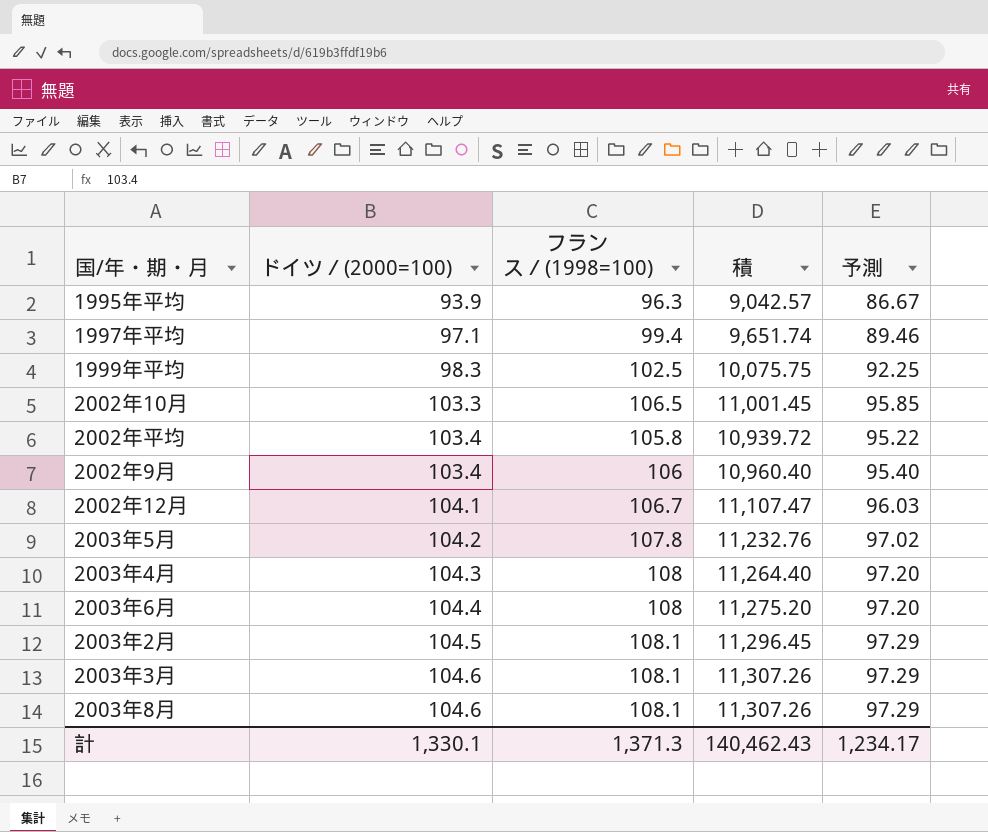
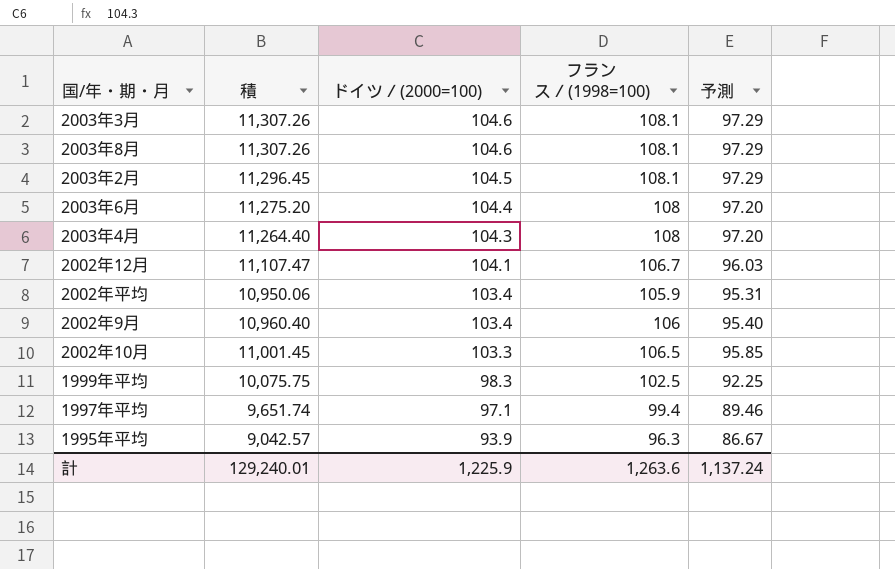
row order: ドイツ／(2000=100) ascending -> ドイツ／(2000=100) descending
column 積 | position: 4 -> 2
row 2003年5月: 104.2 | 107.8 | 11,232.76 | 97.02 -> none
2002年平均 | 積: 10,939.72 -> 10,950.06
2002年平均 | フランス／(1998=100): 105.8 -> 105.9
2002年平均 | 予測: 95.22 -> 95.31
計 | 積: 140,462.43 -> 129,240.01
計 | ドイツ／(2000=100): 1,330.1 -> 1,225.9
計 | フランス／(1998=100): 1,371.3 -> 1,263.6
計 | 予測: 1,234.17 -> 1,137.24

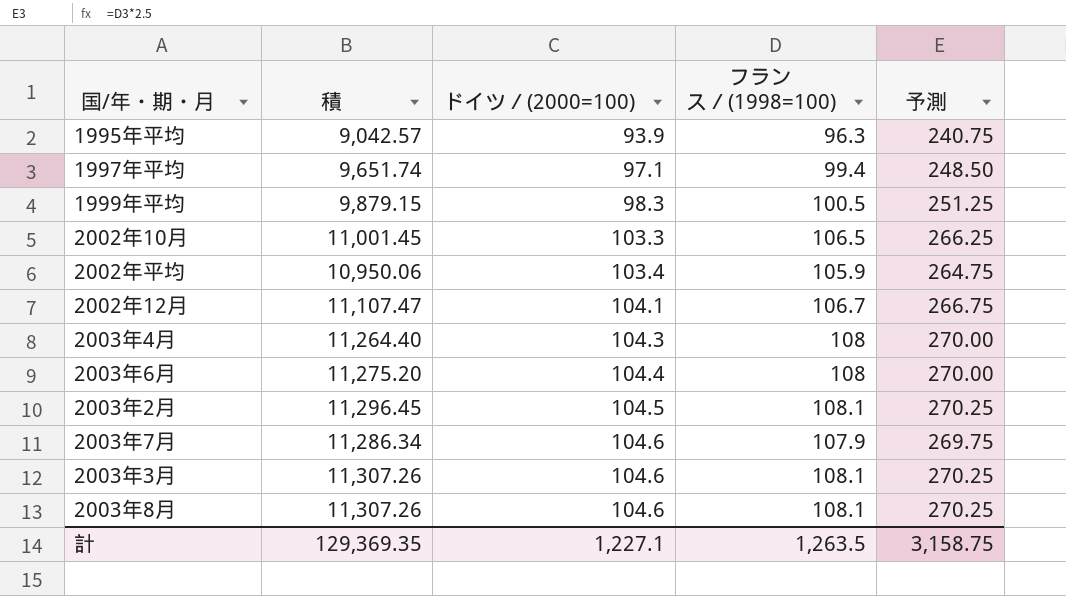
row order: ドイツ／(2000=100) descending -> ドイツ／(2000=100) ascending
column 予測 | formula: [フランス／(1998=100)] * 0.9 -> [フランス／(1998=100)] * 2.5
row 2002年9月: 10,960.40 | 103.4 | 106 | 95.40 -> none
1999年平均 | 積: 10,075.75 -> 9,879.15
1999年平均 | フランス／(1998=100): 102.5 -> 100.5
row 2003年7月: none -> 11,286.34 | 104.6 | 107.9 | 269.75
計 | 積: 129,240.01 -> 129,369.35
計 | ドイツ／(2000=100): 1,225.9 -> 1,227.1
計 | フランス／(1998=100): 1,263.6 -> 1,263.5
計 | 予測: 1,137.24 -> 3,158.75

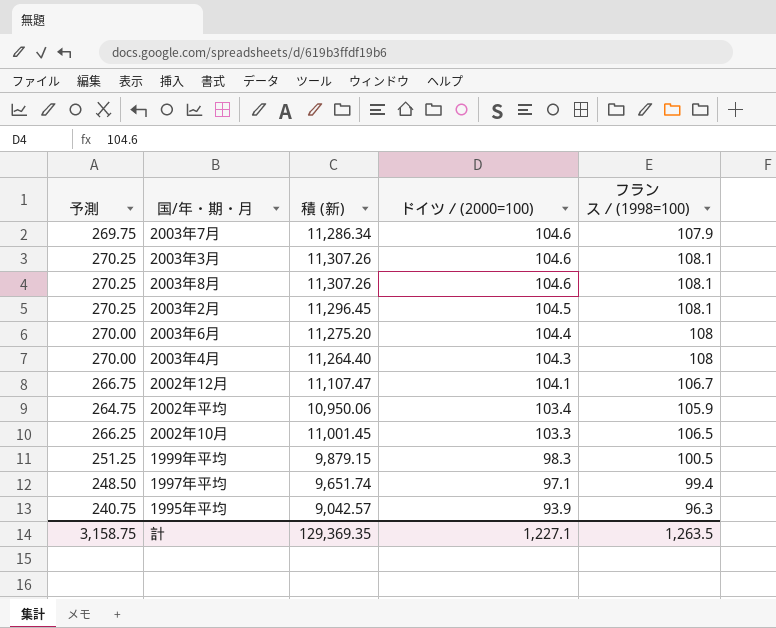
row order: ドイツ／(2000=100) ascending -> ドイツ／(2000=100) descending
column 予測 | position: 5 -> 1
column name: 積 -> 積 (新)

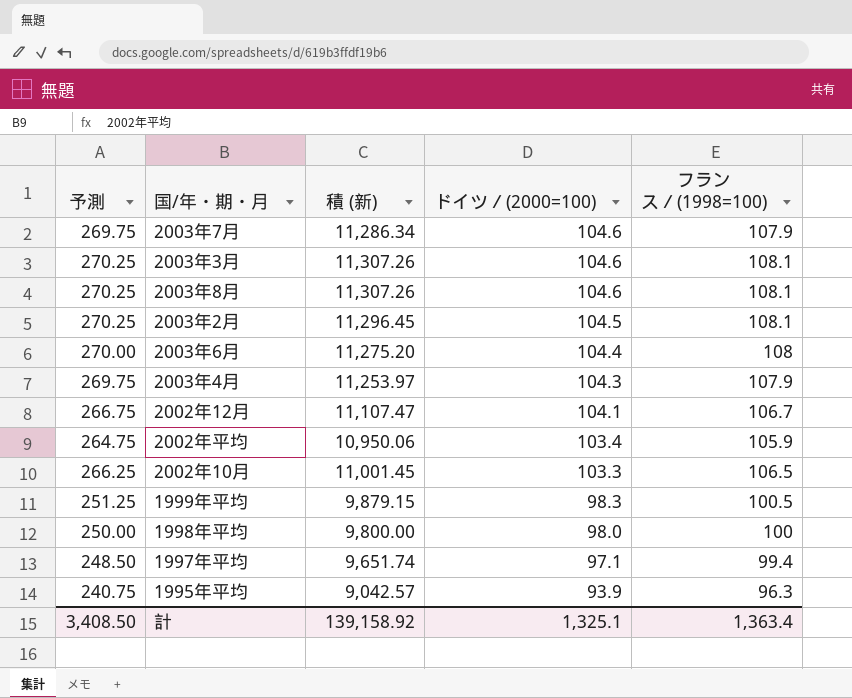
2003年4月 | 予測: 270.00 -> 269.75
2003年4月 | 積 (新): 11,264.40 -> 11,253.97
2003年4月 | フランス／(1998=100): 108 -> 107.9
row 1998年平均: none -> 250.00 | 9,800.00 | 98.0 | 100
計 | 予測: 3,158.75 -> 3,408.50
計 | 積 (新): 129,369.35 -> 139,158.92
計 | ドイツ／(2000=100): 1,227.1 -> 1,325.1
計 | フランス／(1998=100): 1,263.5 -> 1,363.4

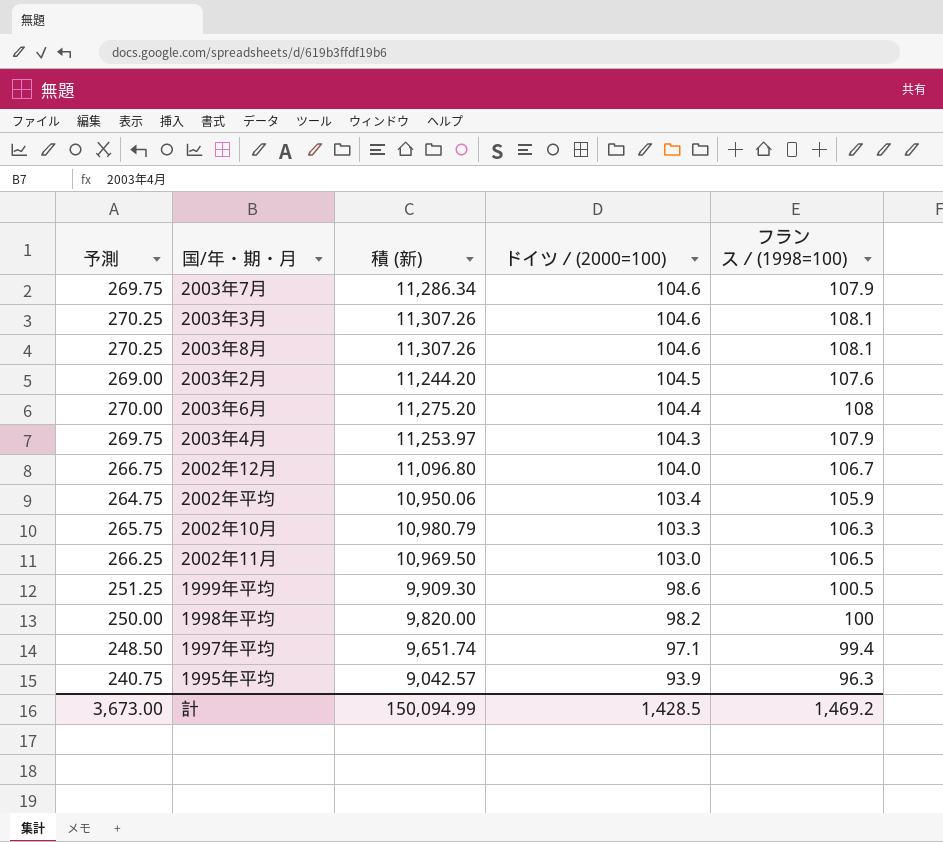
2003年2月 | 予測: 270.25 -> 269.00
2003年2月 | 積 (新): 11,296.45 -> 11,244.20
2003年2月 | フランス／(1998=100): 108.1 -> 107.6
2002年12月 | 積 (新): 11,107.47 -> 11,096.80
2002年12月 | ドイツ／(2000=100): 104.1 -> 104.0
2002年10月 | 予測: 266.25 -> 265.75
2002年10月 | 積 (新): 11,001.45 -> 10,980.79
2002年10月 | フランス／(1998=100): 106.5 -> 106.3
row 2002年11月: none -> 266.25 | 10,969.50 | 103.0 | 106.5
1999年平均 | 積 (新): 9,879.15 -> 9,909.30
1999年平均 | ドイツ／(2000=100): 98.3 -> 98.6
1998年平均 | 積 (新): 9,800.00 -> 9,820.00
1998年平均 | ドイツ／(2000=100): 98.0 -> 98.2
計 | 予測: 3,408.50 -> 3,673.00
計 | 積 (新): 139,158.92 -> 150,094.99
計 | ドイツ／(2000=100): 1,325.1 -> 1,428.5
計 | フランス／(1998=100): 1,363.4 -> 1,469.2

